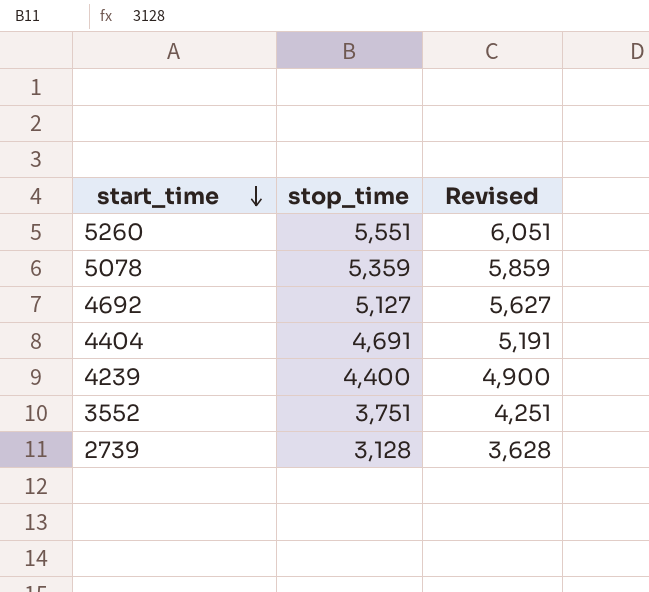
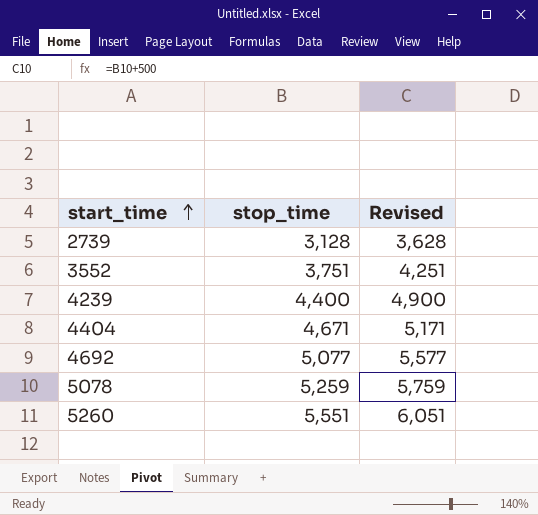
row order: start_time descending -> start_time ascending
4404 | stop_time: 4,691 -> 4,671
4404 | Revised: 5,191 -> 5,171
4692 | stop_time: 5,127 -> 5,077
4692 | Revised: 5,627 -> 5,577
5078 | stop_time: 5,359 -> 5,259
5078 | Revised: 5,859 -> 5,759

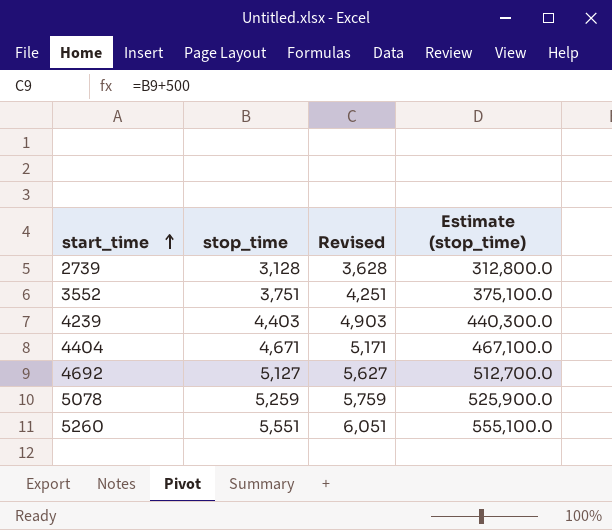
column Estimate (stop_time) | formula: none -> [stop_time] * 100
4239 | stop_time: 4,400 -> 4,403
4239 | Revised: 4,900 -> 4,903
4692 | stop_time: 5,077 -> 5,127
4692 | Revised: 5,577 -> 5,627

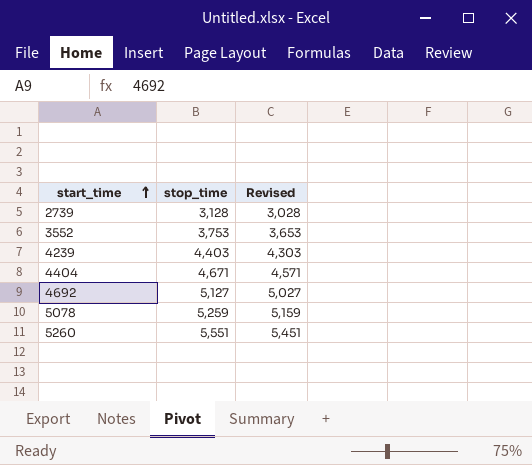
column Estimate (stop_time) | formula: [stop_time] * 100 -> none
column Revised | formula: [stop_time] + 500 -> [stop_time] - 100
3552 | stop_time: 3,751 -> 3,753

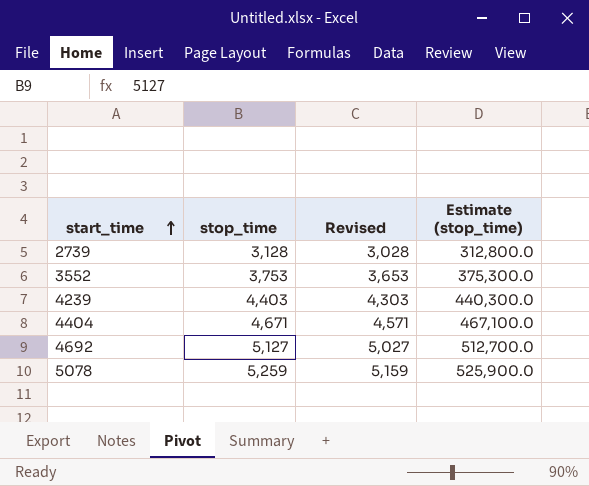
column Estimate (stop_time) | formula: none -> [stop_time] * 100
row 5260: 5,551 | 5,451 -> none

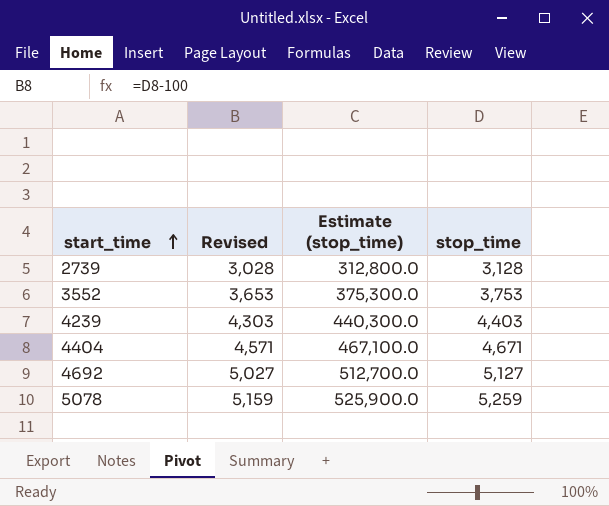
column stop_time | position: 2 -> 4

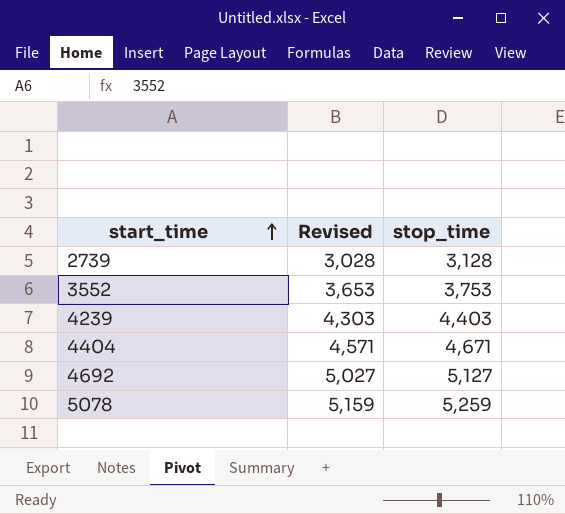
column Estimate (stop_time) | formula: [stop_time] * 100 -> none

